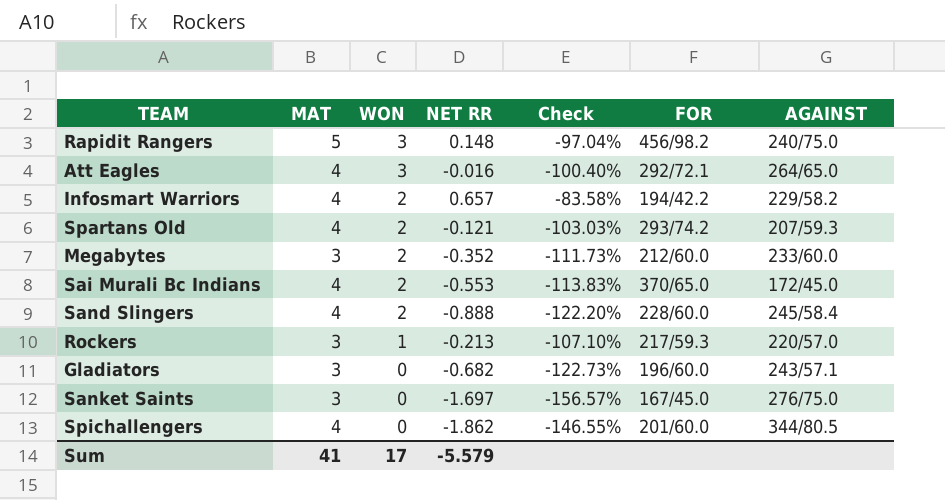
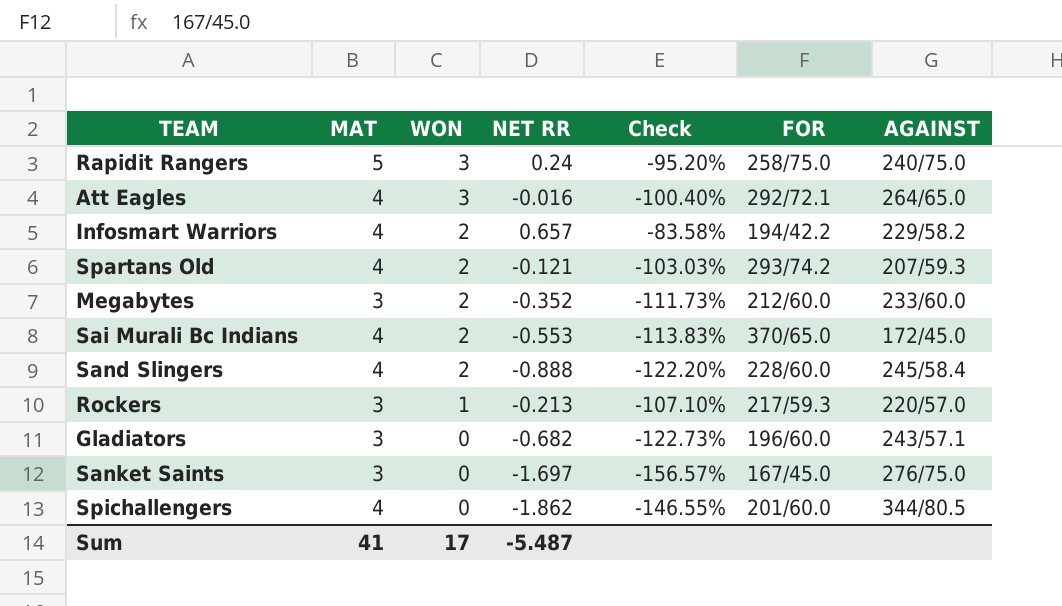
Rapidit Rangers | NET RR: 0.148 -> 0.24
Rapidit Rangers | Check: -97.04% -> -95.20%
Rapidit Rangers | FOR: 456/98.2 -> 258/75.0
Sum | NET RR: -5.579 -> -5.487

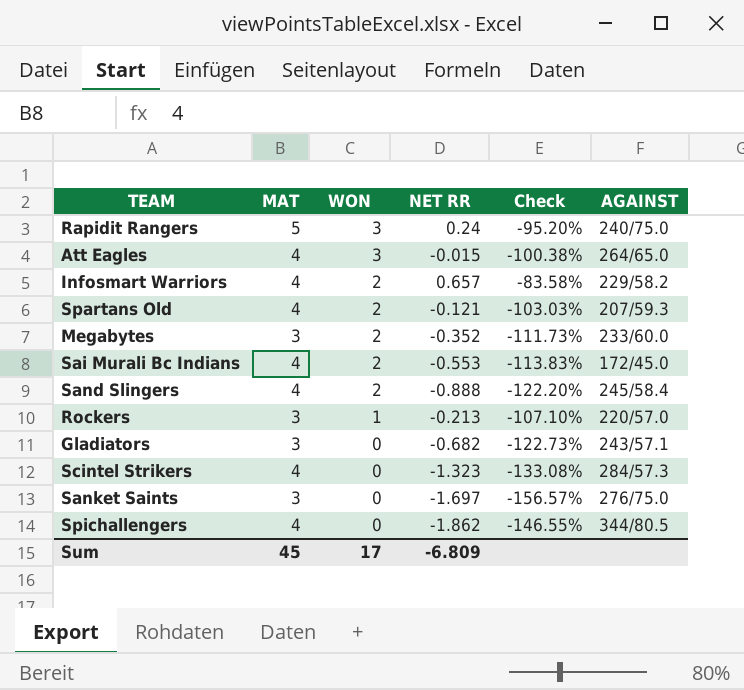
column FOR | position: 6 -> none
Att Eagles | NET RR: -0.016 -> -0.015
Att Eagles | Check: -100.40% -> -100.38%
row Scintel Strikers: none -> 4 | 0 | -1.323 | -133.08% | 284/57.3
Sum | MAT: 41 -> 45
Sum | NET RR: -5.487 -> -6.809

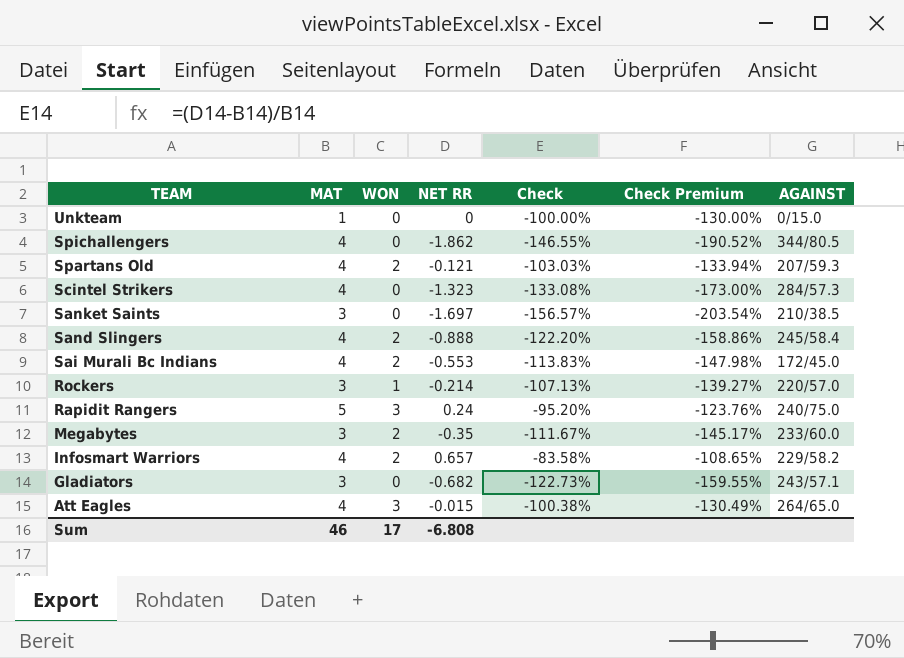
row order: WON descending -> TEAM descending
column Check Premium | formula: none -> [Check] * 1.3
row Unkteam: none -> 1 | 0 | 0 | -100.00% | -130.00% | 0/15.0
Sanket Saints | AGAINST: 276/75.0 -> 210/38.5
Rockers | NET RR: -0.213 -> -0.214
Rockers | Check: -107.10% -> -107.13%
Megabytes | NET RR: -0.352 -> -0.35
Megabytes | Check: -111.73% -> -111.67%
Sum | MAT: 45 -> 46
Sum | NET RR: -6.809 -> -6.808

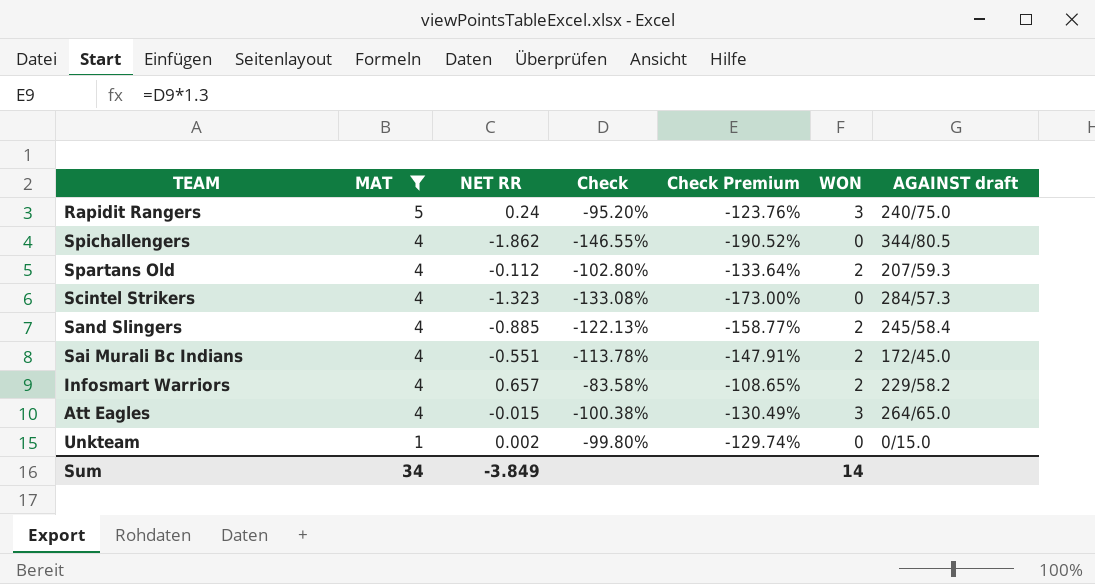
filter: none -> MAT != 3
row order: TEAM descending -> MAT descending
column WON | position: 3 -> 6
column name: AGAINST -> AGAINST draft
Spartans Old | NET RR: -0.121 -> -0.112
Spartans Old | Check: -103.03% -> -102.80%
Spartans Old | Check Premium: -133.94% -> -133.64%
Sand Slingers | NET RR: -0.888 -> -0.885
Sand Slingers | Check: -122.20% -> -122.13%
Sand Slingers | Check Premium: -158.86% -> -158.77%
Sai Murali Bc Indians | NET RR: -0.553 -> -0.551
Sai Murali Bc Indians | Check: -113.83% -> -113.78%
Sai Murali Bc Indians | Check Premium: -147.98% -> -147.91%
Unkteam | NET RR: 0 -> 0.002
Unkteam | Check: -100.00% -> -99.80%
Unkteam | Check Premium: -130.00% -> -129.74%
Sum | MAT: 46 -> 34
Sum | NET RR: -6.808 -> -3.849
Sum | WON: 17 -> 14

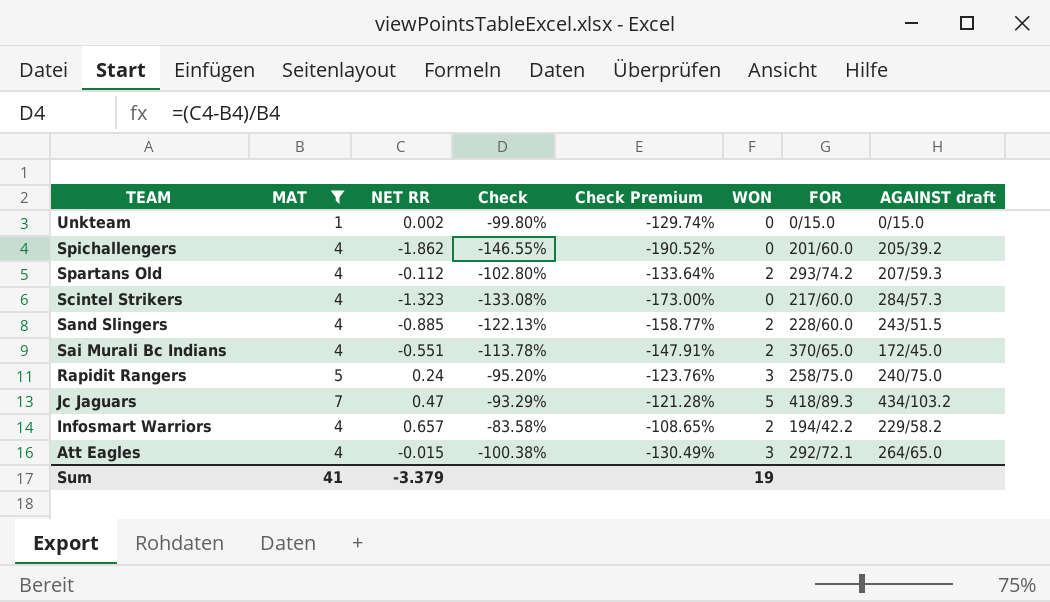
row order: MAT descending -> TEAM descending
column FOR | position: none -> 7
Spichallengers | AGAINST draft: 344/80.5 -> 205/39.2
Sand Slingers | AGAINST draft: 245/58.4 -> 243/51.5
row Jc Jaguars: none -> 7 | 0.47 | -93.29% | -121.28% | 5 | 418/89.3 | 434/103.2
Sum | MAT: 34 -> 41
Sum | NET RR: -3.849 -> -3.379
Sum | WON: 14 -> 19

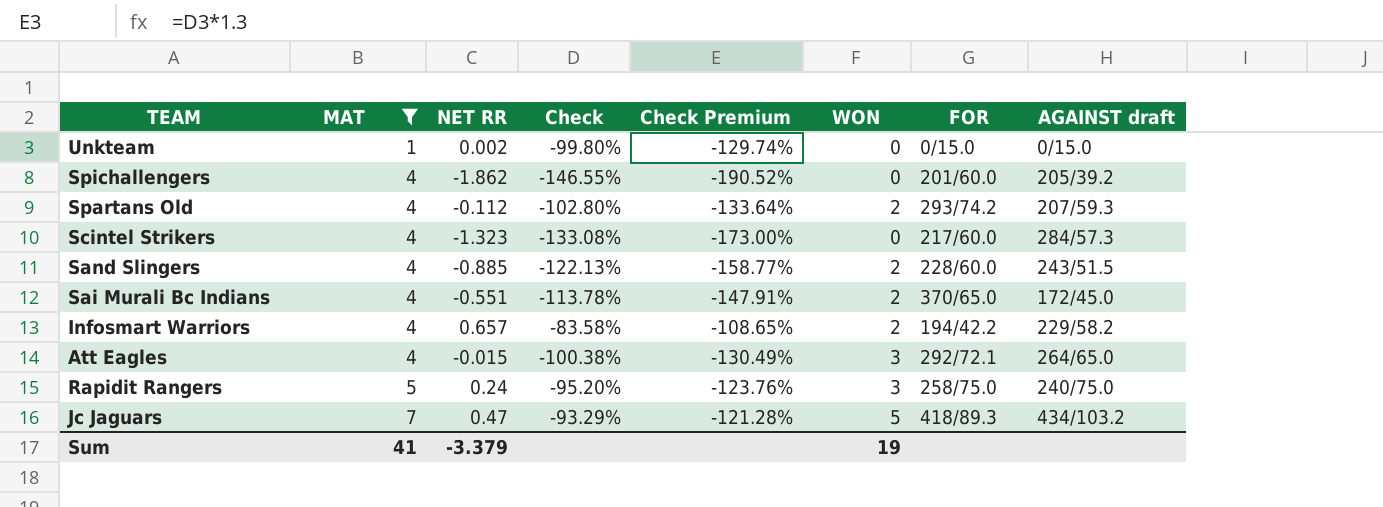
row order: TEAM descending -> MAT ascending

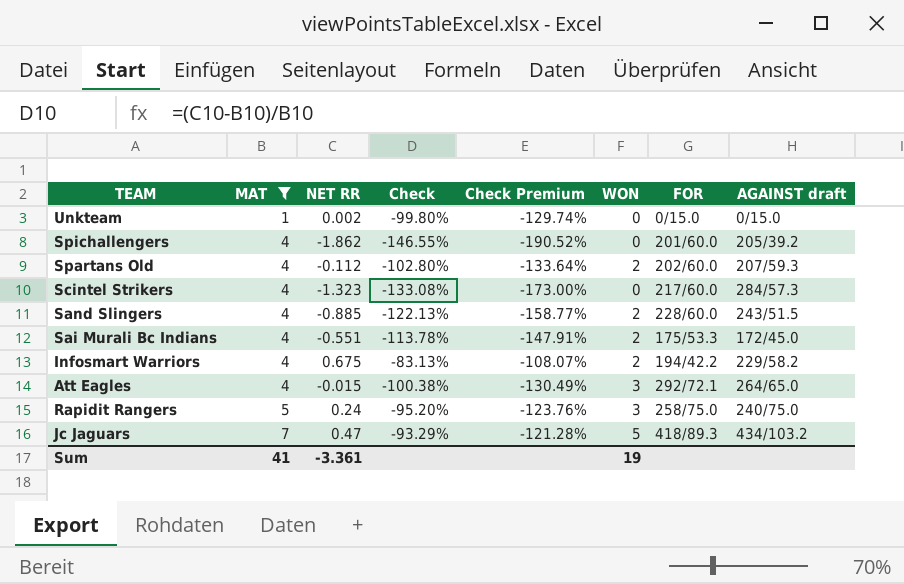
Spartans Old | FOR: 293/74.2 -> 202/60.0
Sai Murali Bc Indians | FOR: 370/65.0 -> 175/53.3
Infosmart Warriors | NET RR: 0.657 -> 0.675
Infosmart Warriors | Check: -83.58% -> -83.13%
Infosmart Warriors | Check Premium: -108.65% -> -108.07%
Sum | NET RR: -3.379 -> -3.361

